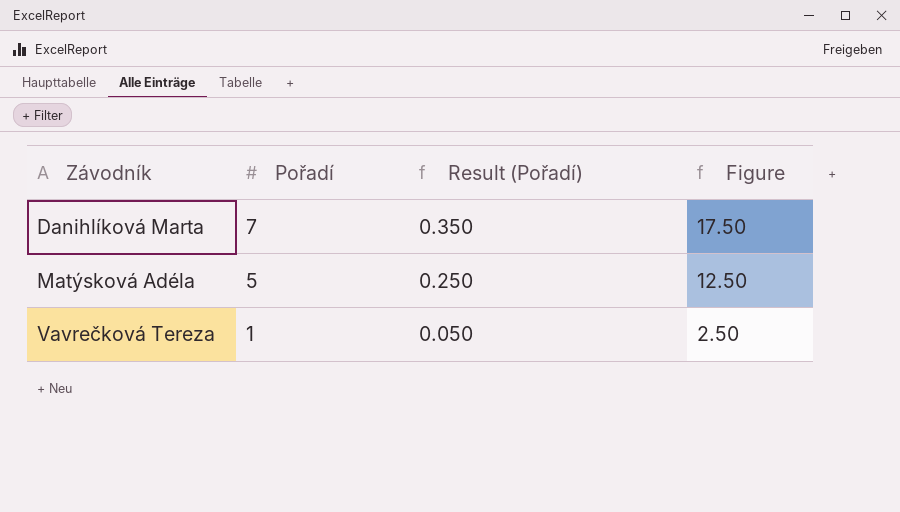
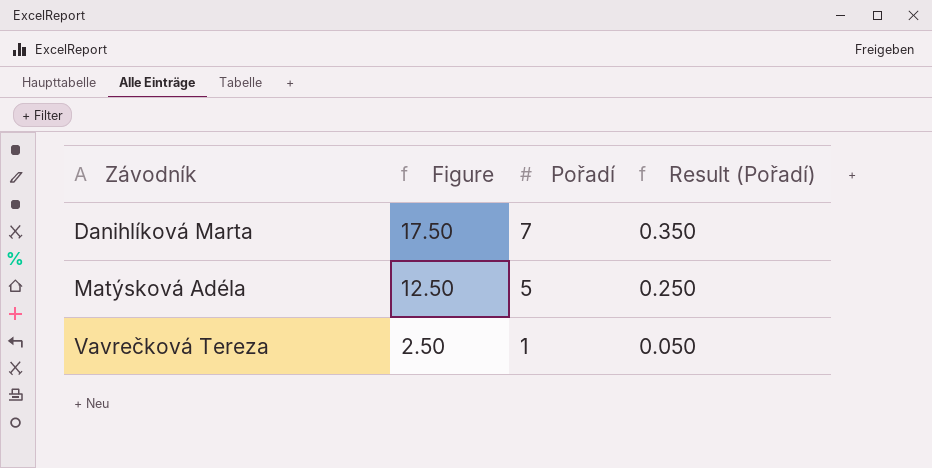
column Figure | position: 4 -> 2

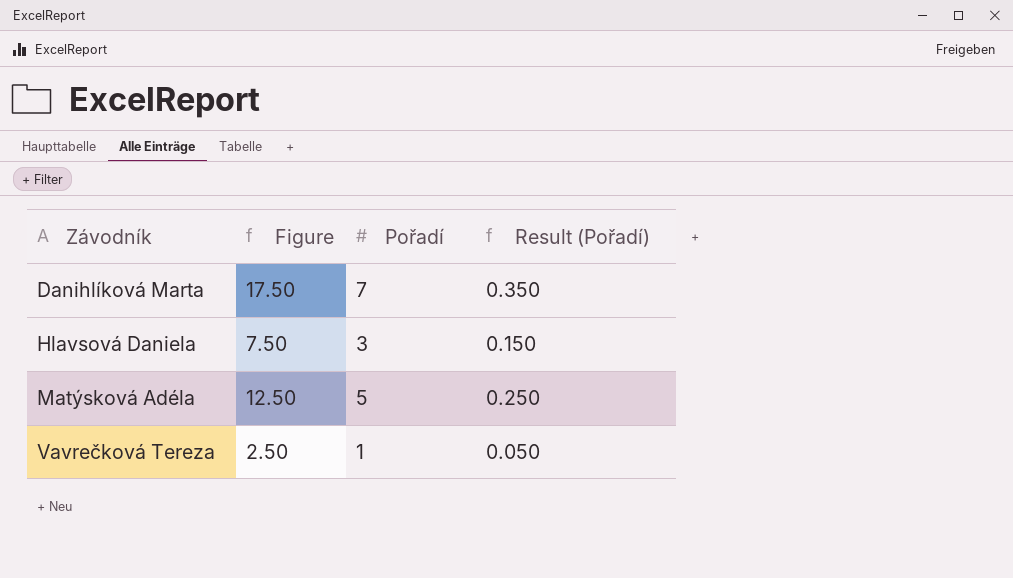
row Hlavsová Daniela: none -> 7.50 | 3 | 0.150

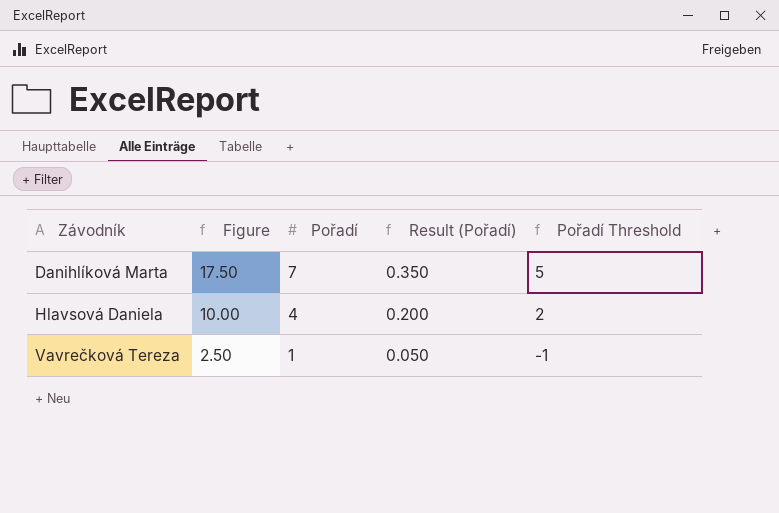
column Pořadí Threshold | formula: none -> [Pořadí] - 2
row Matýsková Adéla: 12.50 | 5 | 0.250 -> none
Hlavsová Daniela | Figure: 7.50 -> 10.00
Hlavsová Daniela | Pořadí: 3 -> 4
Hlavsová Daniela | Result (Pořadí): 0.150 -> 0.200

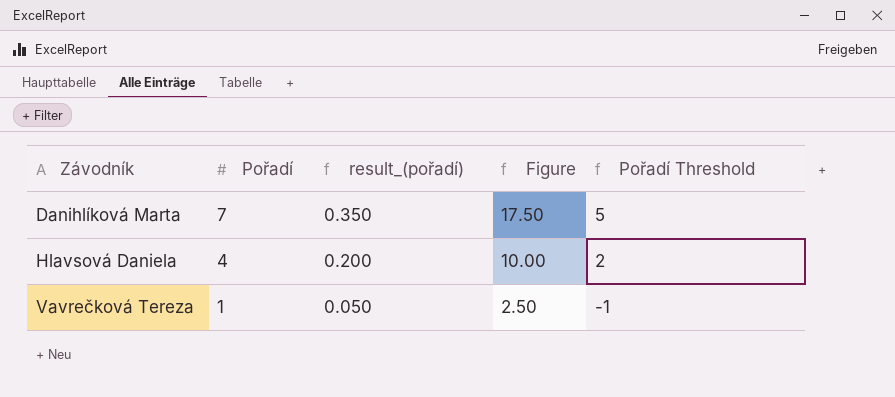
column name: Result (Pořadí) -> result_(pořadí)
column Figure | position: 2 -> 4

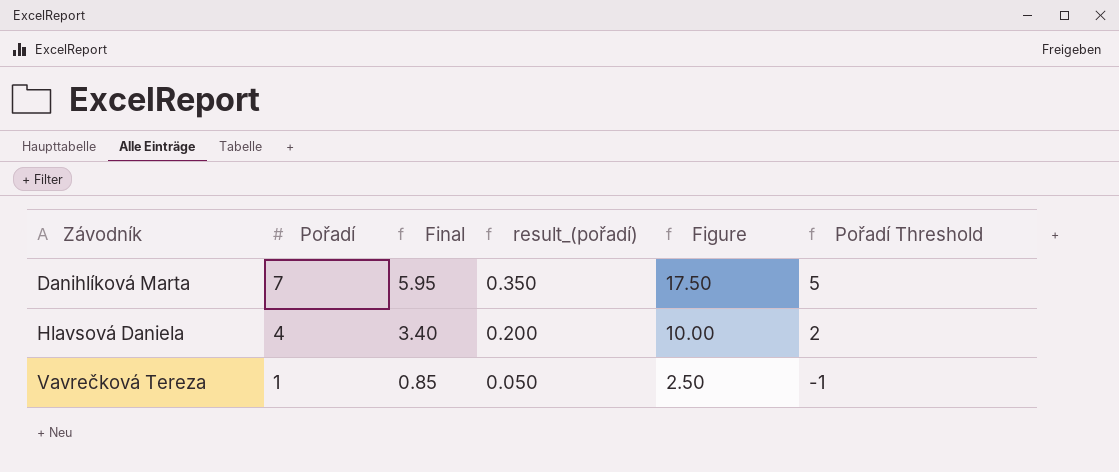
column Final | formula: none -> [Pořadí] * 0.85

